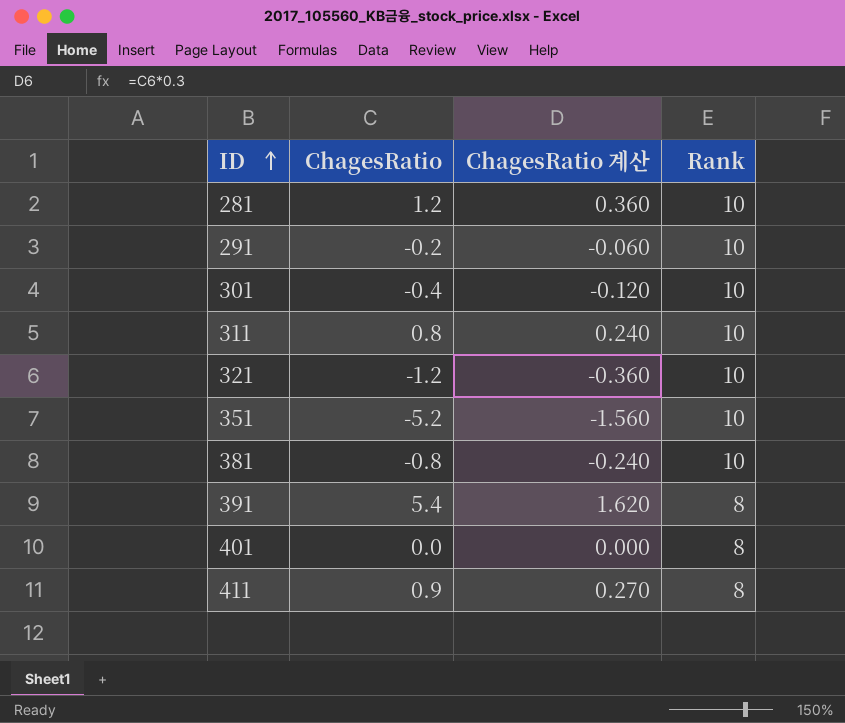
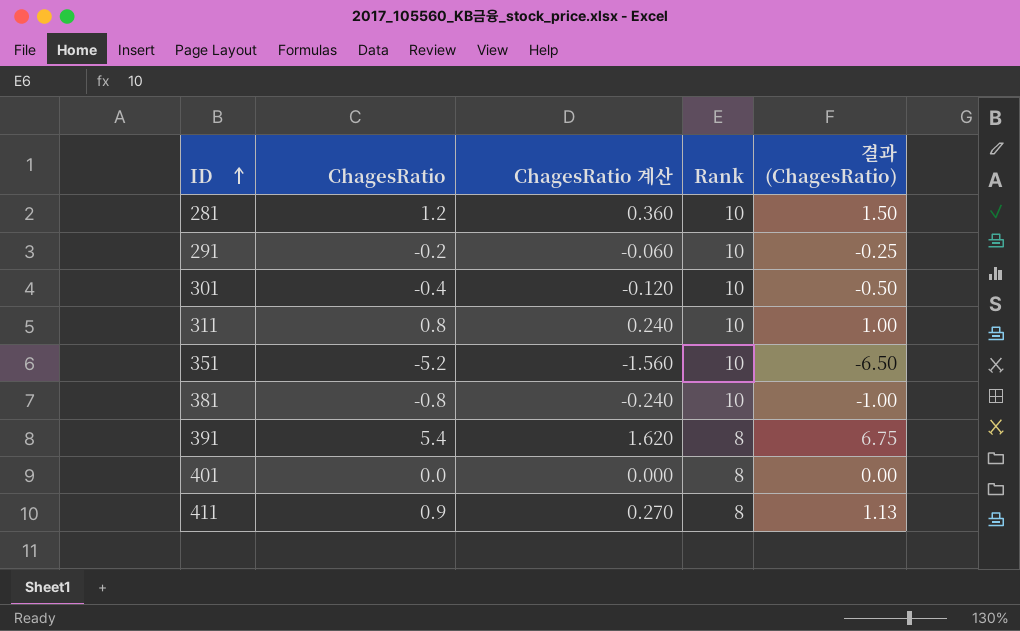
column 결과 (ChagesRatio) | formula: none -> [ChagesRatio] * 1.25
row 321: -1.2 | -0.360 | 10 -> none

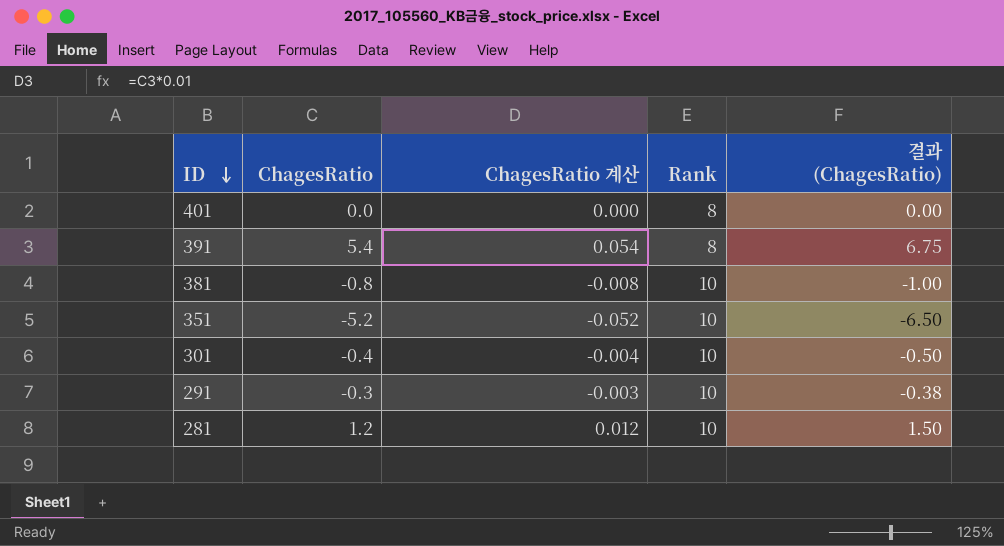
row order: ID ascending -> ID descending
column ChagesRatio 계산 | formula: [ChagesRatio] * 0.3 -> [ChagesRatio] * 0.01
row 311: 0.8 | 0.240 | 10 | 1.00 -> none
row 411: 0.9 | 0.270 | 8 | 1.13 -> none
291 | ChagesRatio: -0.2 -> -0.3
291 | 결과 (ChagesRatio): -0.25 -> -0.38

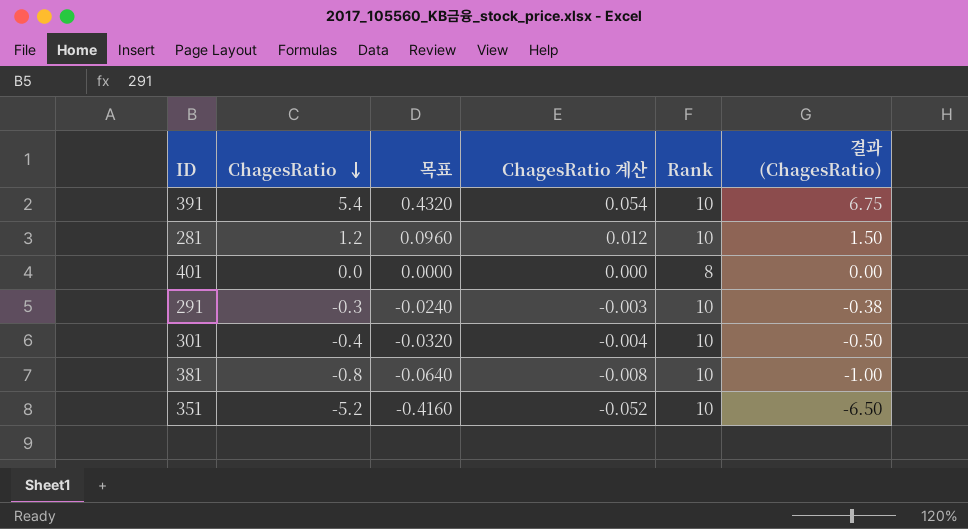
row order: ID descending -> ChagesRatio descending
column 목표 | formula: none -> [ChagesRatio] * 0.08
391 | Rank: 8 -> 10

